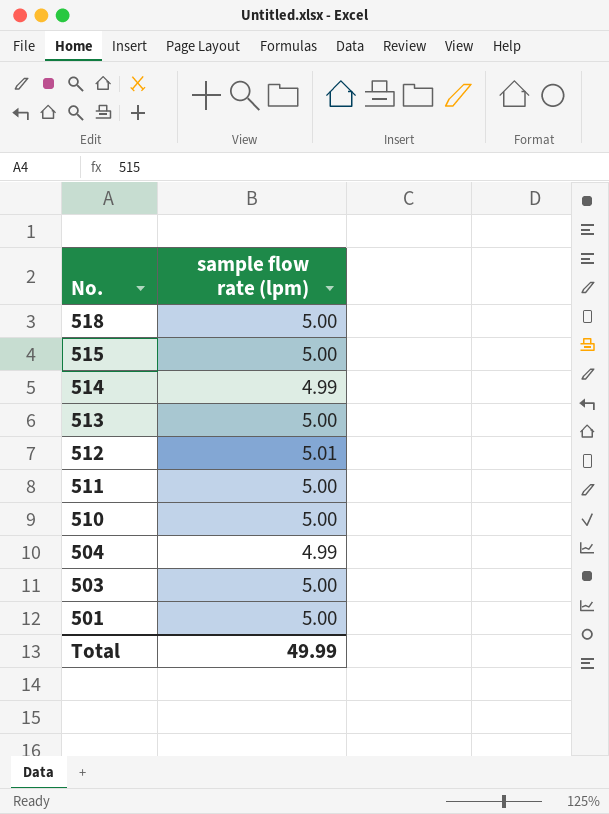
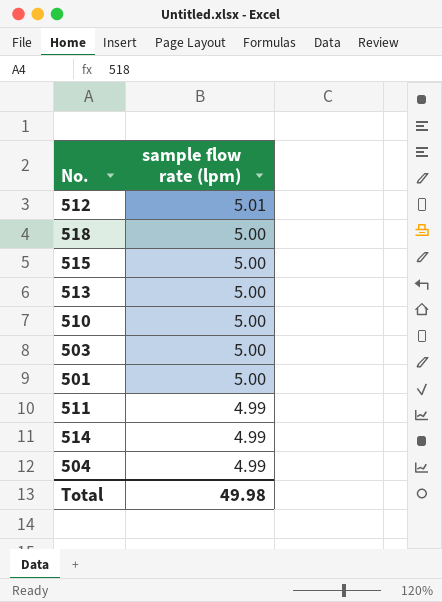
row order: No. descending -> sample flow rate (lpm) descending
511 | sample flow rate (lpm): 5.00 -> 4.99
Total | sample flow rate (lpm): 49.99 -> 49.98

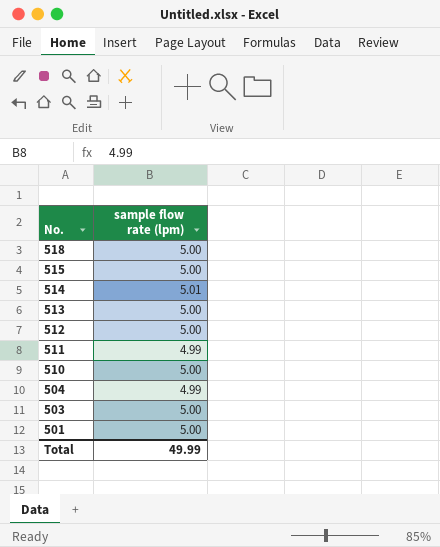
row order: sample flow rate (lpm) descending -> No. descending
514 | sample flow rate (lpm): 4.99 -> 5.01
512 | sample flow rate (lpm): 5.01 -> 5.00
Total | sample flow rate (lpm): 49.98 -> 49.99

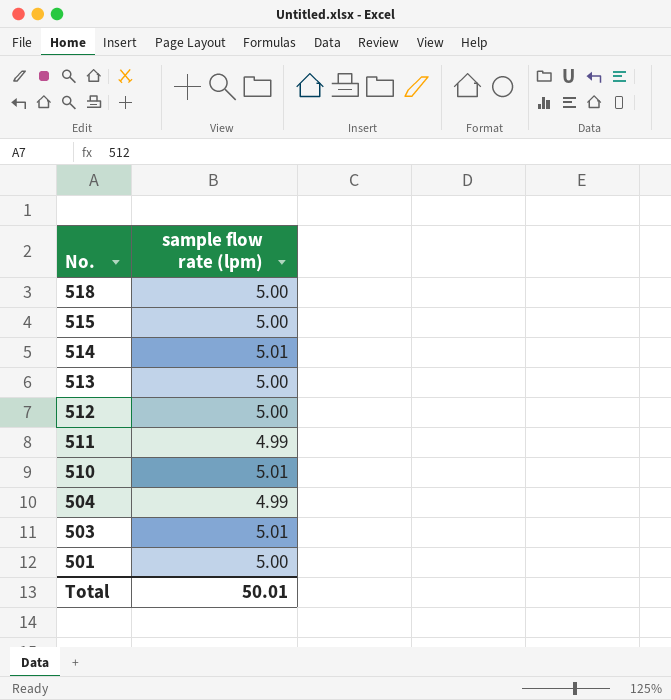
510 | sample flow rate (lpm): 5.00 -> 5.01
503 | sample flow rate (lpm): 5.00 -> 5.01
Total | sample flow rate (lpm): 49.99 -> 50.01

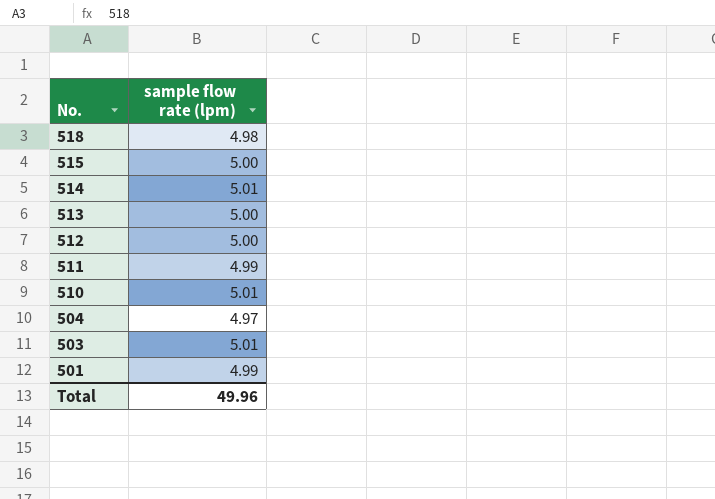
518 | sample flow rate (lpm): 5.00 -> 4.98
504 | sample flow rate (lpm): 4.99 -> 4.97
501 | sample flow rate (lpm): 5.00 -> 4.99
Total | sample flow rate (lpm): 50.01 -> 49.96

